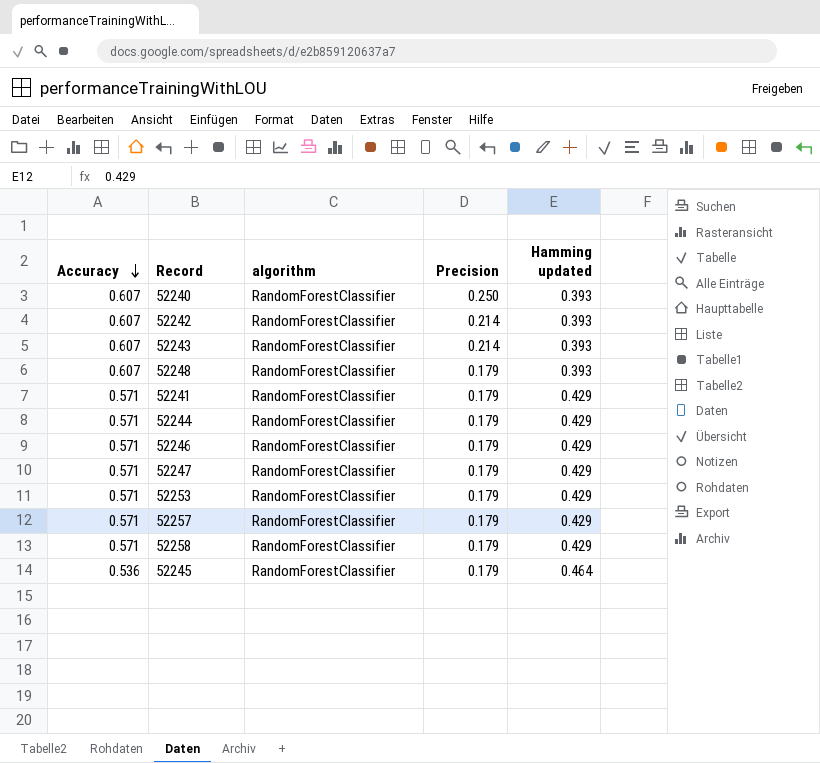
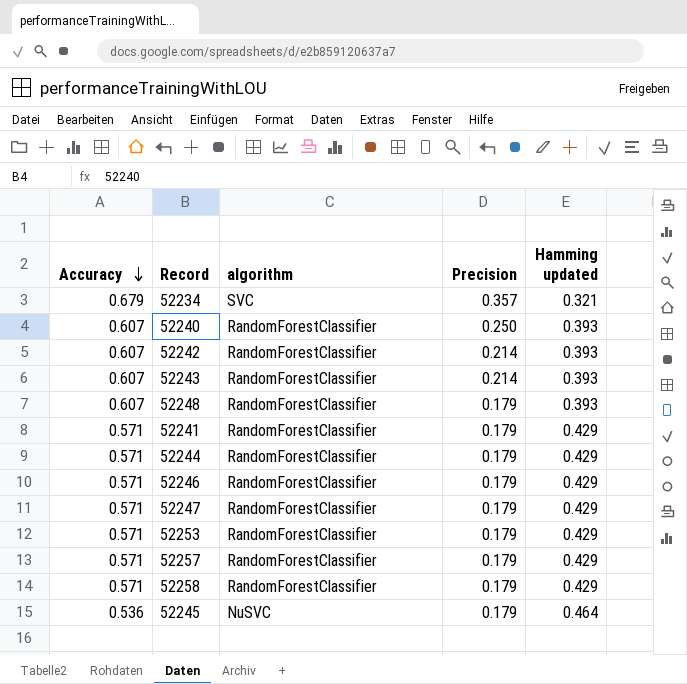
row 52234: none -> 0.679 | SVC | 0.357 | 0.321
52245 | algorithm: RandomForestClassifier -> NuSVC

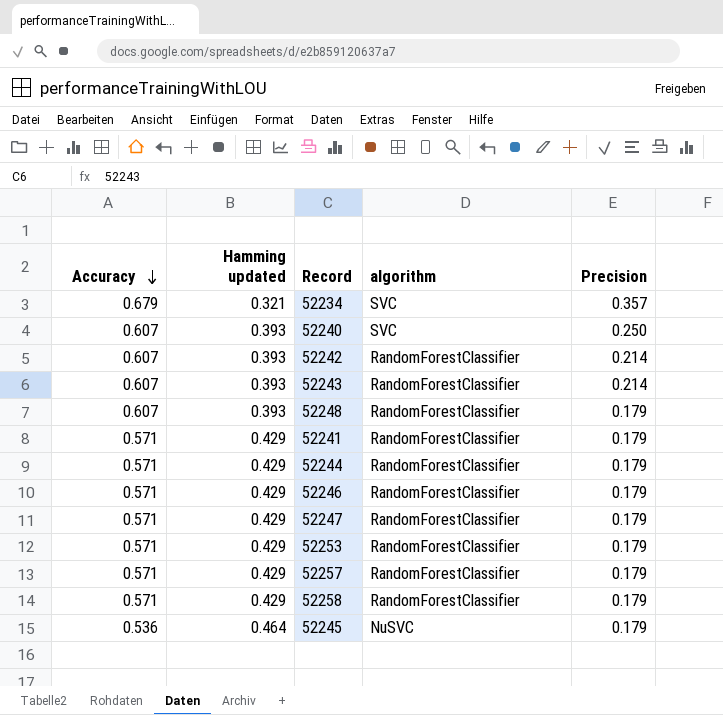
column Hamming updated | position: 5 -> 2
52240 | algorithm: RandomForestClassifier -> SVC

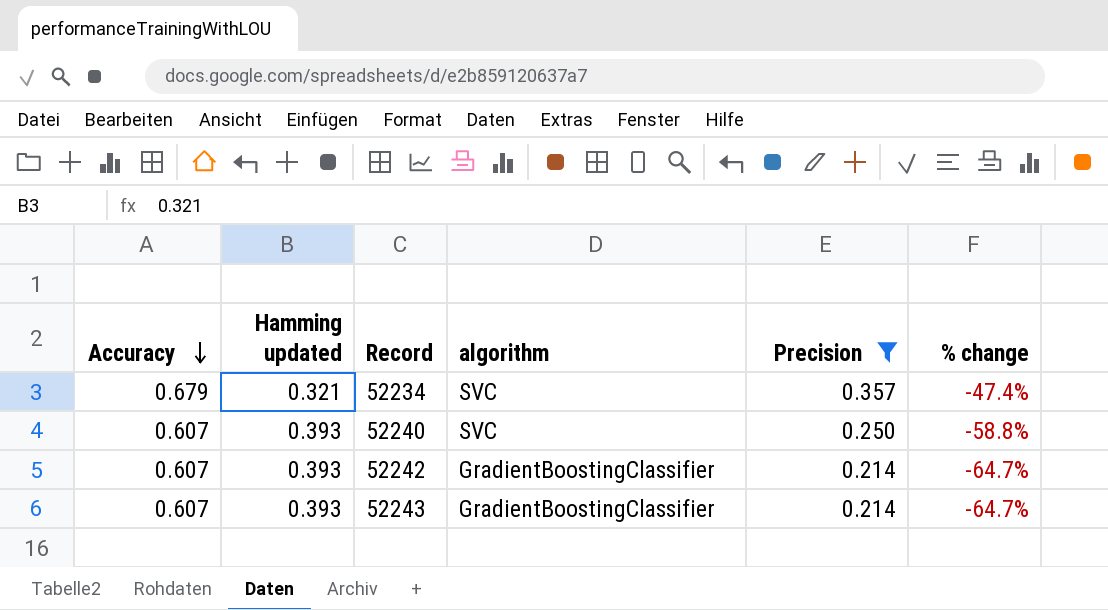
filter: none -> Precision != 0.179
column % change | formula: none -> ([Precision] - [Accuracy]) / [Accuracy]
52242 | algorithm: RandomForestClassifier -> GradientBoostingClassifier
52243 | algorithm: RandomForestClassifier -> GradientBoostingClassifier

